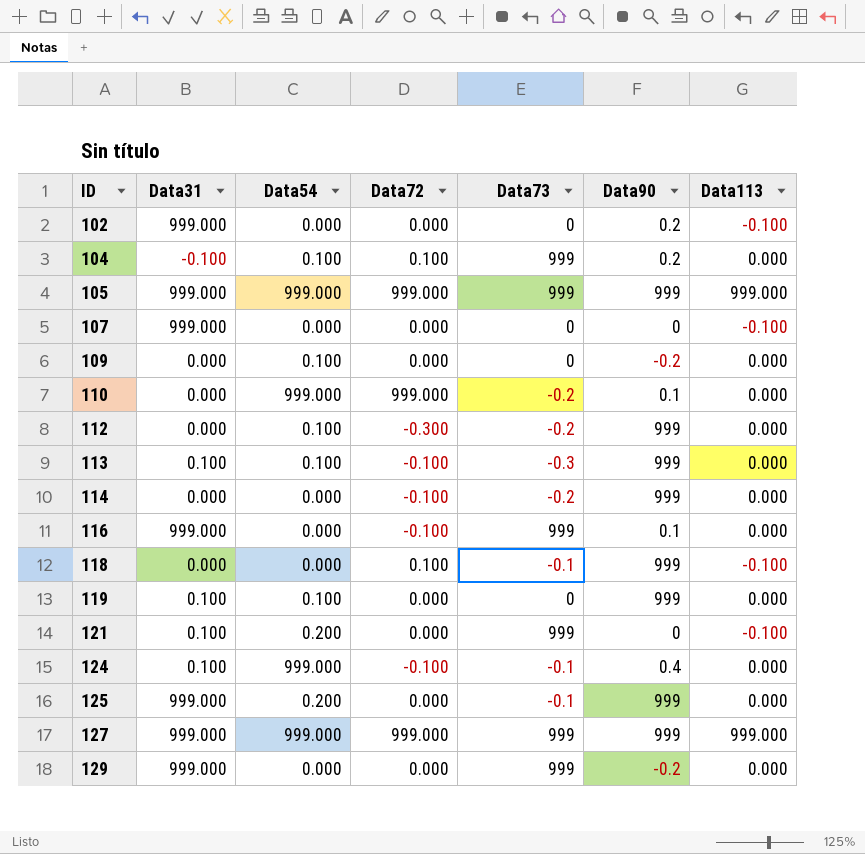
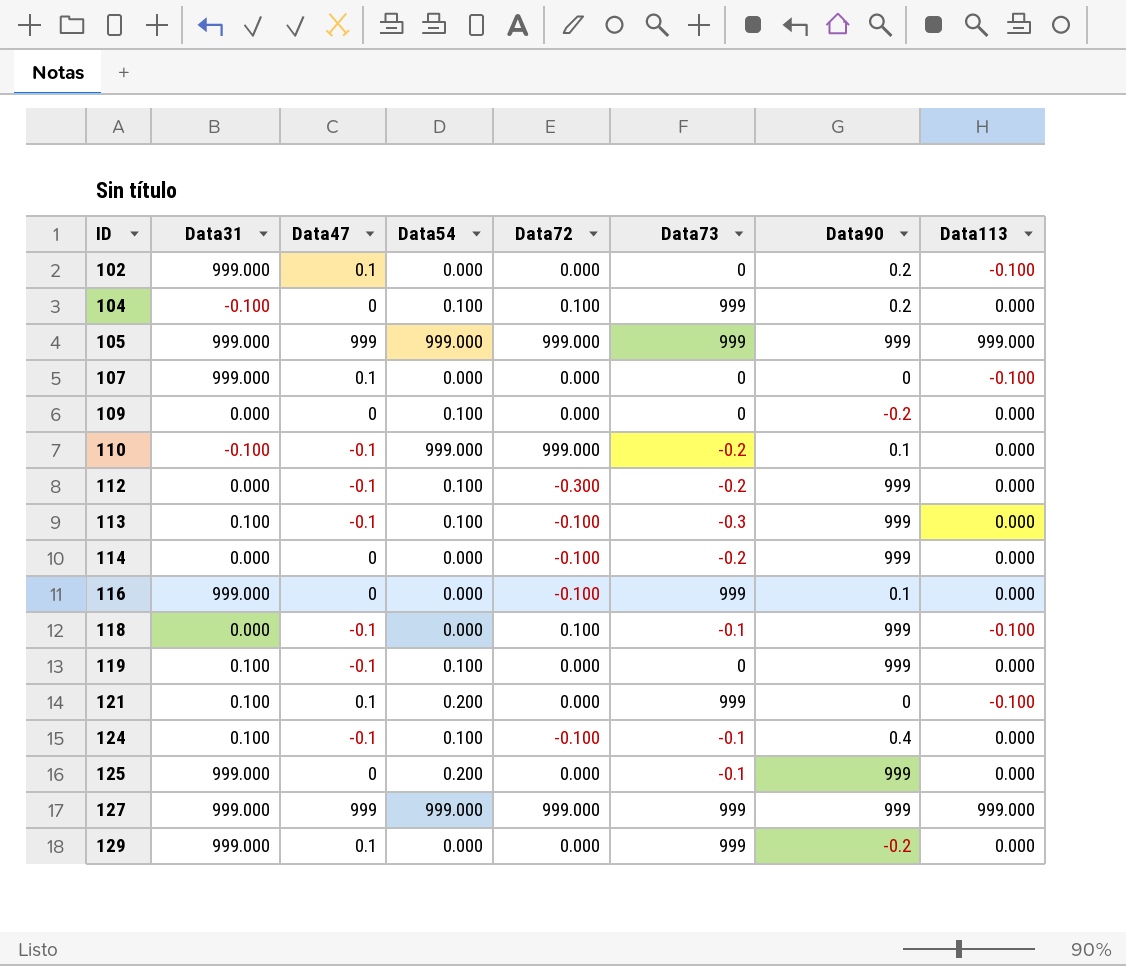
column Data47 | position: none -> 3
110 | Data31: 0.000 -> -0.100
124 | Data54: 999.000 -> 0.100

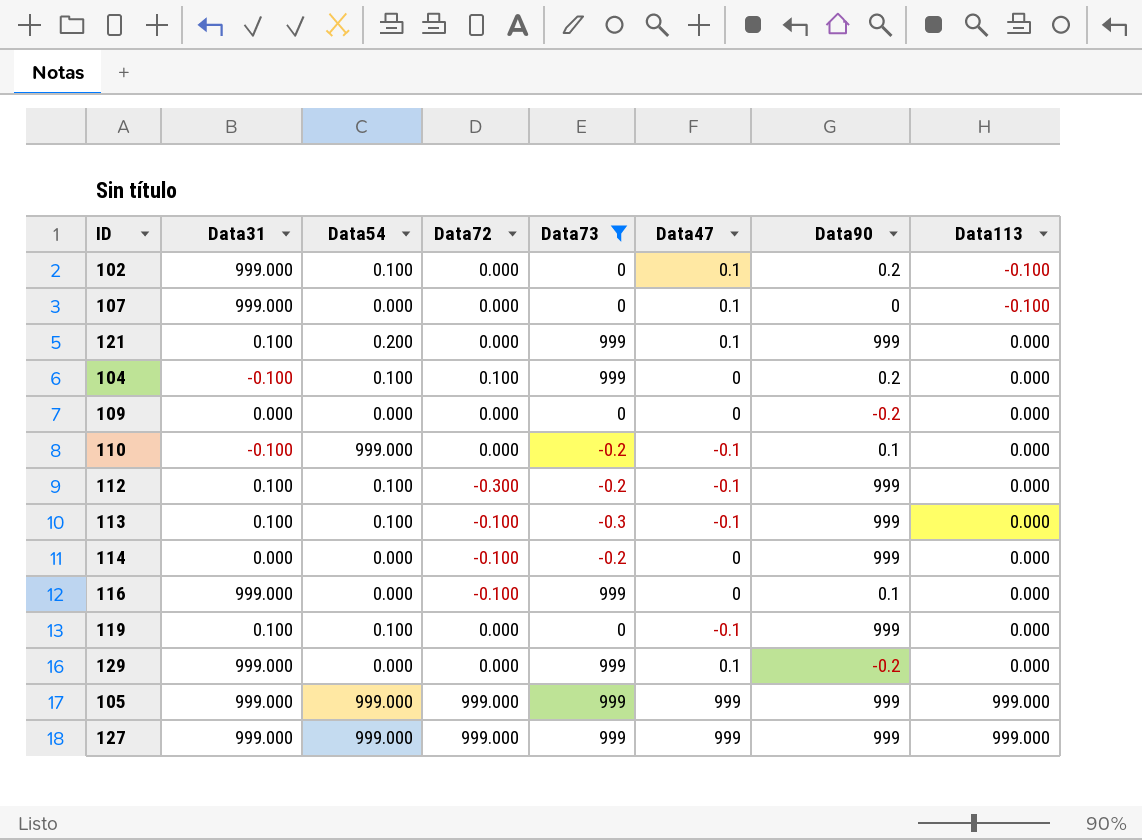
filter: none -> Data73 != -0.1
row order: ID ascending -> Data113 ascending
column Data47 | position: 3 -> 6
102 | Data54: 0.000 -> 0.100
121 | Data90: 0 -> 999
121 | Data113: -0.100 -> 0.000
109 | Data54: 0.100 -> 0.000
110 | Data72: 999.000 -> 0.000
112 | Data31: 0.000 -> 0.100

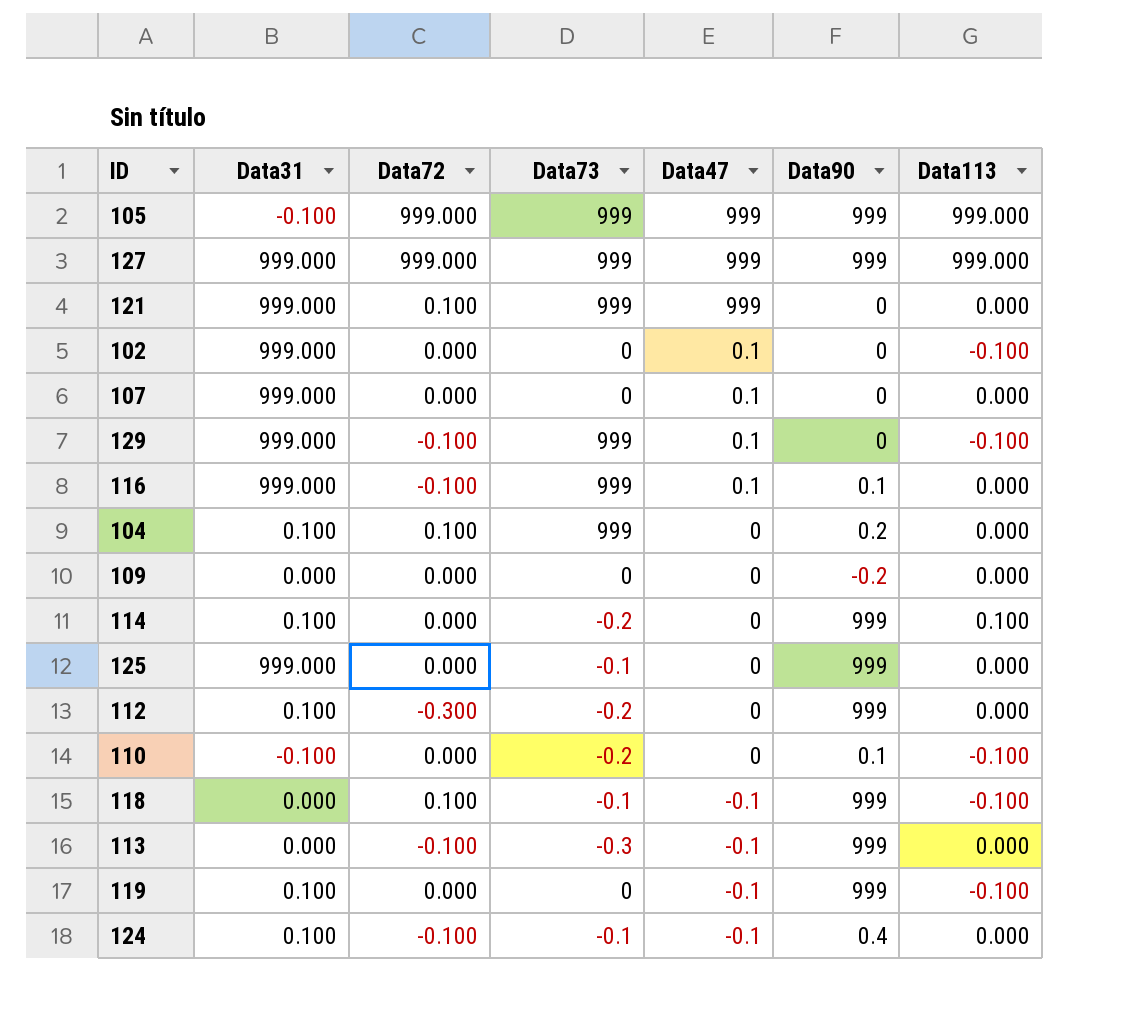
filter: Data73 != -0.1 -> none
row order: Data113 ascending -> Data47 descending
column Data54 | position: 3 -> none
105 | Data31: 999.000 -> -0.100
121 | Data31: 0.100 -> 999.000
121 | Data72: 0.000 -> 0.100
121 | Data47: 0.1 -> 999
121 | Data90: 999 -> 0
102 | Data90: 0.2 -> 0
107 | Data113: -0.100 -> 0.000
129 | Data72: 0.000 -> -0.100
129 | Data90: -0.2 -> 0
129 | Data113: 0.000 -> -0.100
116 | Data47: 0 -> 0.1
104 | Data31: -0.100 -> 0.100
114 | Data31: 0.000 -> 0.100
114 | Data72: -0.100 -> 0.000
114 | Data113: 0.000 -> 0.100
112 | Data47: -0.1 -> 0
110 | Data47: -0.1 -> 0
110 | Data113: 0.000 -> -0.100
113 | Data31: 0.100 -> 0.000
119 | Data113: 0.000 -> -0.100

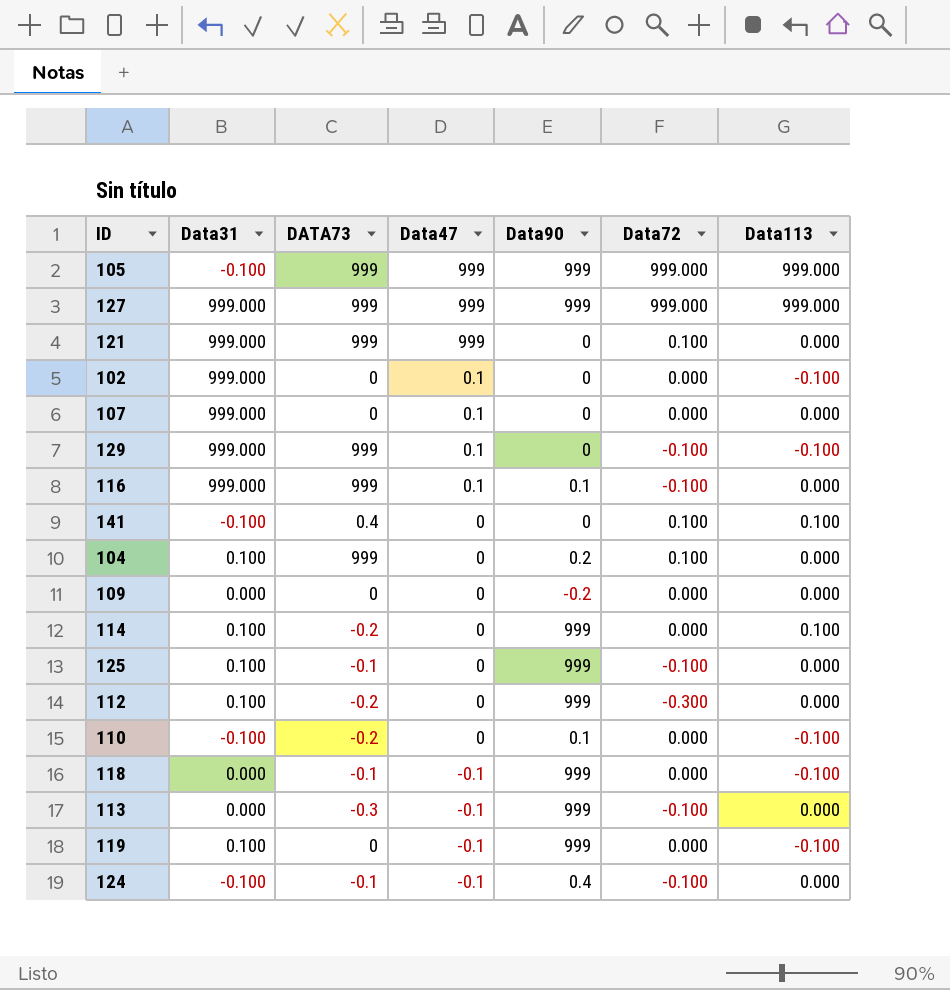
column name: Data73 -> DATA73
column Data72 | position: 3 -> 6
row 141: none -> -0.100 | 0.4 | 0 | 0 | 0.100 | 0.100
125 | Data31: 999.000 -> 0.100
125 | Data72: 0.000 -> -0.100
118 | Data72: 0.100 -> 0.000
124 | Data31: 0.100 -> -0.100

